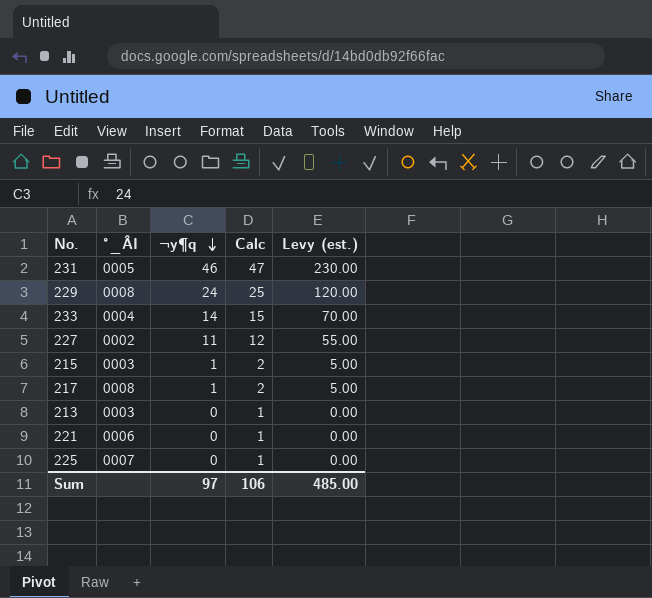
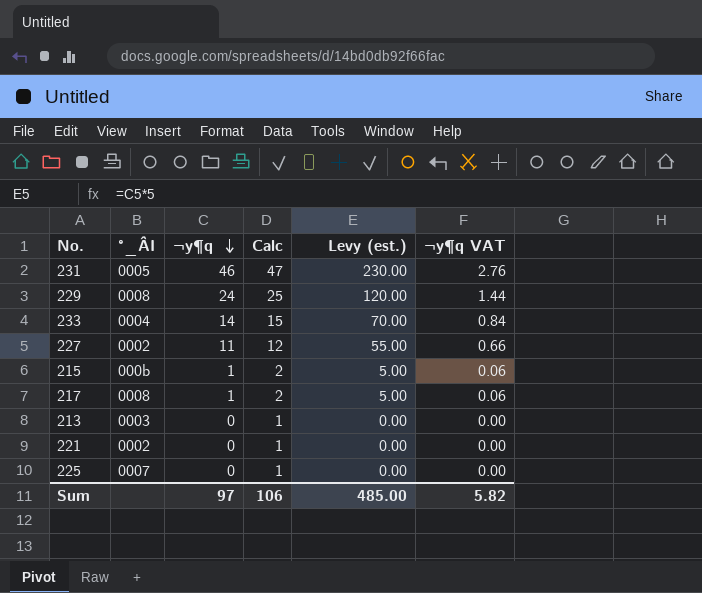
column ¬y¶q VAT | formula: none -> [¬y¶q] * 0.06
215 | °_ÂI: 0003 -> 000b
221 | °_ÂI: 0006 -> 0002

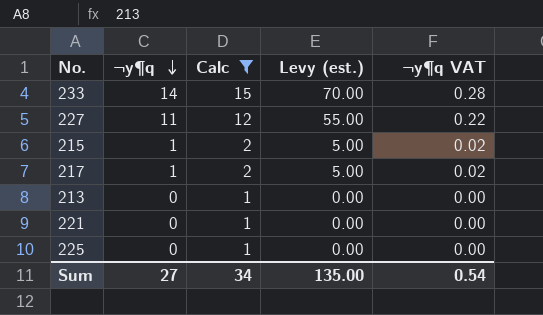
filter: none -> Calc <= 15
column °_ÂI | position: 2 -> none
column ¬y¶q VAT | formula: [¬y¶q] * 0.06 -> [¬y¶q] * 0.02
Sum | ¬y¶q: 97 -> 27
Sum | Calc: 106 -> 34
Sum | Levy (est.): 485.00 -> 135.00
Sum | ¬y¶q VAT: 5.82 -> 0.54

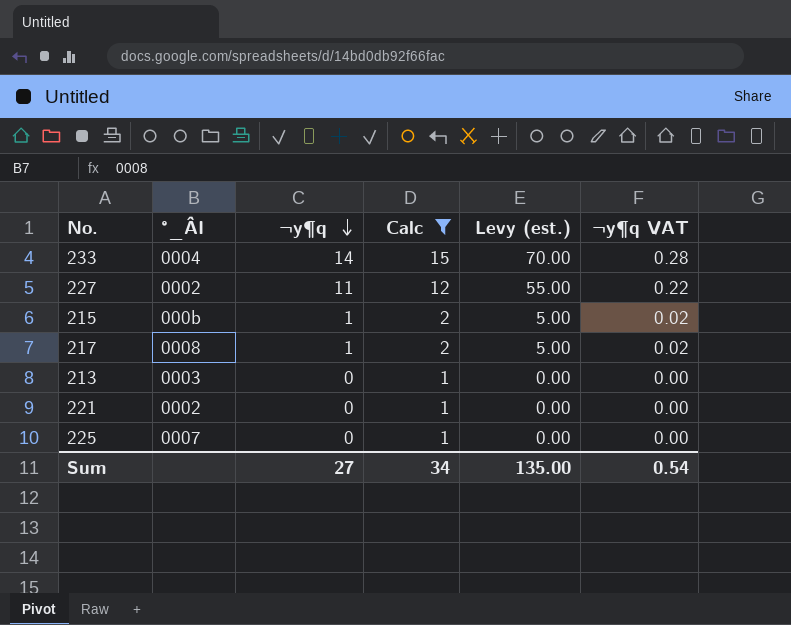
column °_ÂI | position: none -> 2

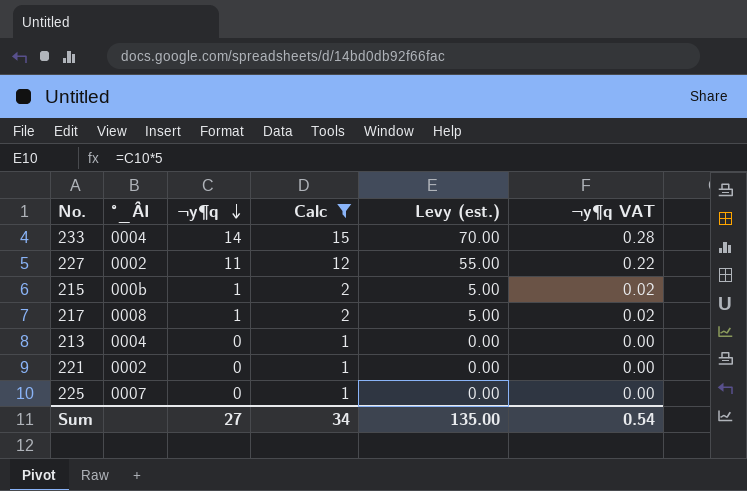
213 | °_ÂI: 0003 -> 0004

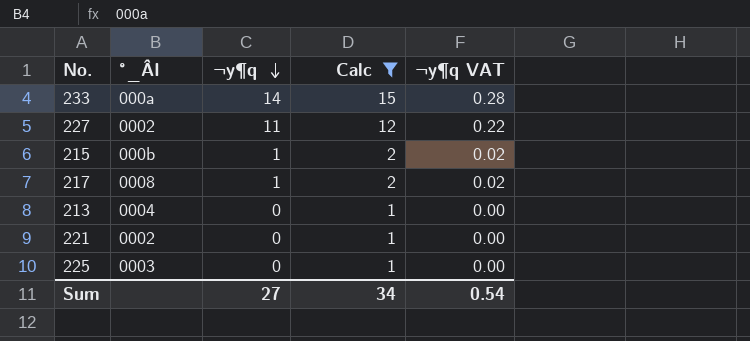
column Levy (est.) | formula: [¬y¶q] * 5 -> none
233 | °_ÂI: 0004 -> 000a
225 | °_ÂI: 0007 -> 0003

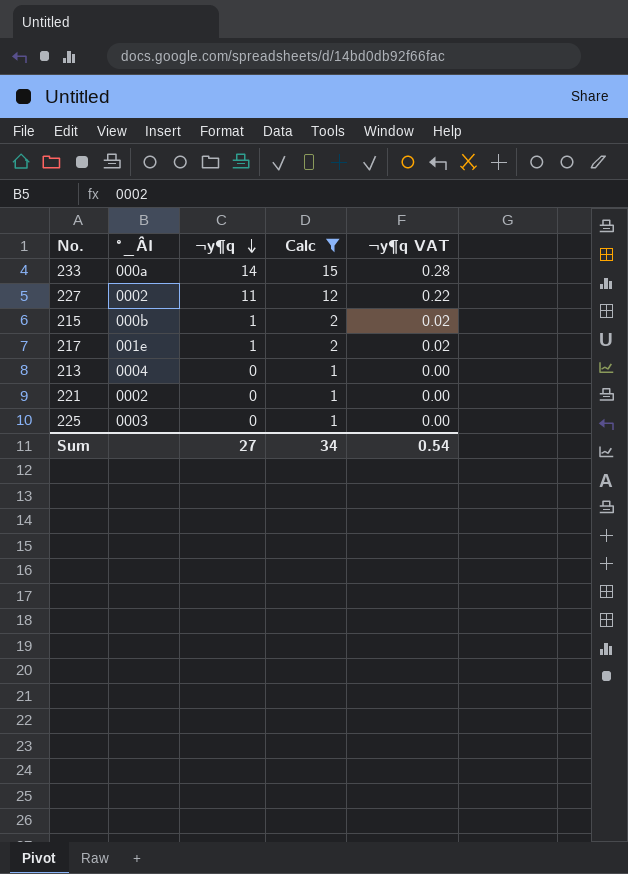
217 | °_ÂI: 0008 -> 001e

